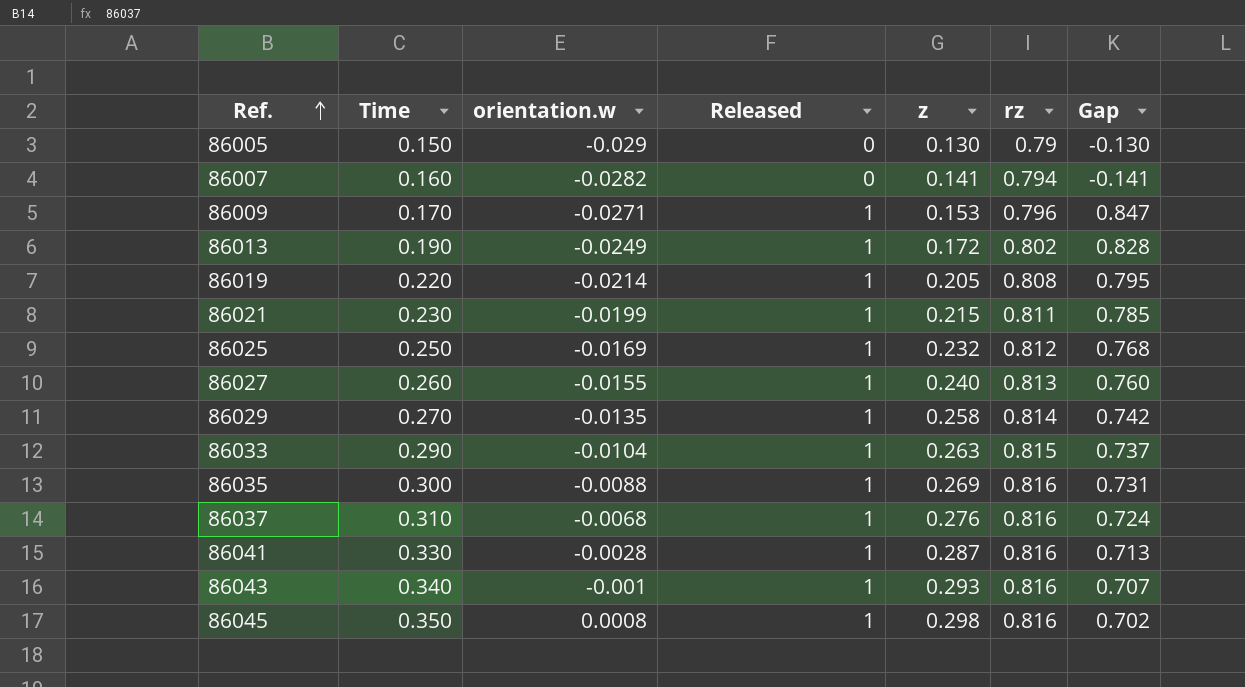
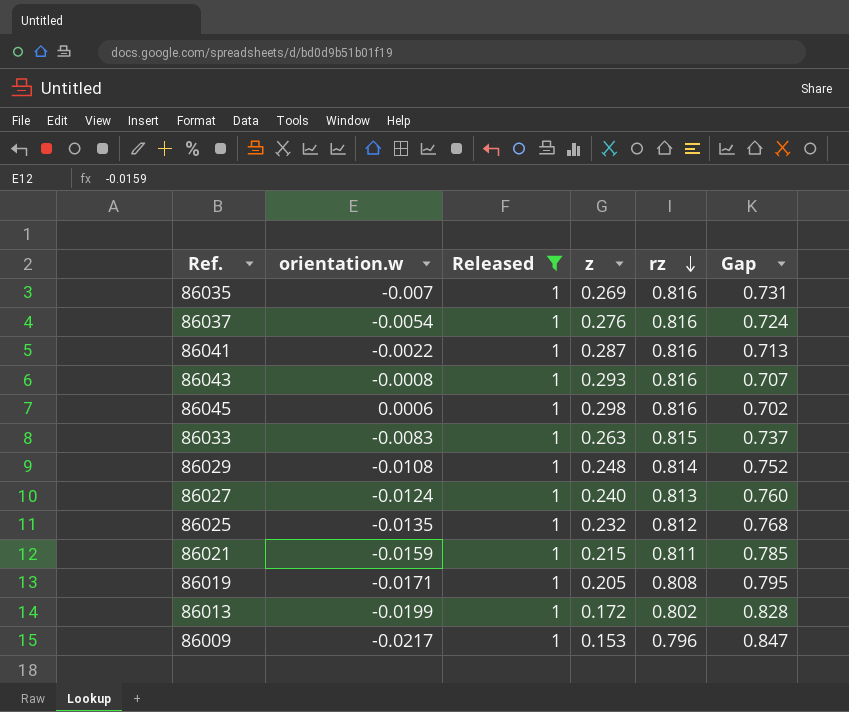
filter: none -> Released = 1
row order: Ref. ascending -> rz descending
column Time | position: 2 -> none
86035 | orientation.w: -0.0088 -> -0.007
86037 | orientation.w: -0.0068 -> -0.0054
86041 | orientation.w: -0.0028 -> -0.0022
86043 | orientation.w: -0.001 -> -0.0008
86045 | orientation.w: 0.0008 -> 0.0006
86033 | orientation.w: -0.0104 -> -0.0083
86029 | orientation.w: -0.0135 -> -0.0108
86029 | z: 0.258 -> 0.248
86029 | Gap: 0.742 -> 0.752
86027 | orientation.w: -0.0155 -> -0.0124
86025 | orientation.w: -0.0169 -> -0.0135
86021 | orientation.w: -0.0199 -> -0.0159
86019 | orientation.w: -0.0214 -> -0.0171
86013 | orientation.w: -0.0249 -> -0.0199
86009 | orientation.w: -0.0271 -> -0.0217

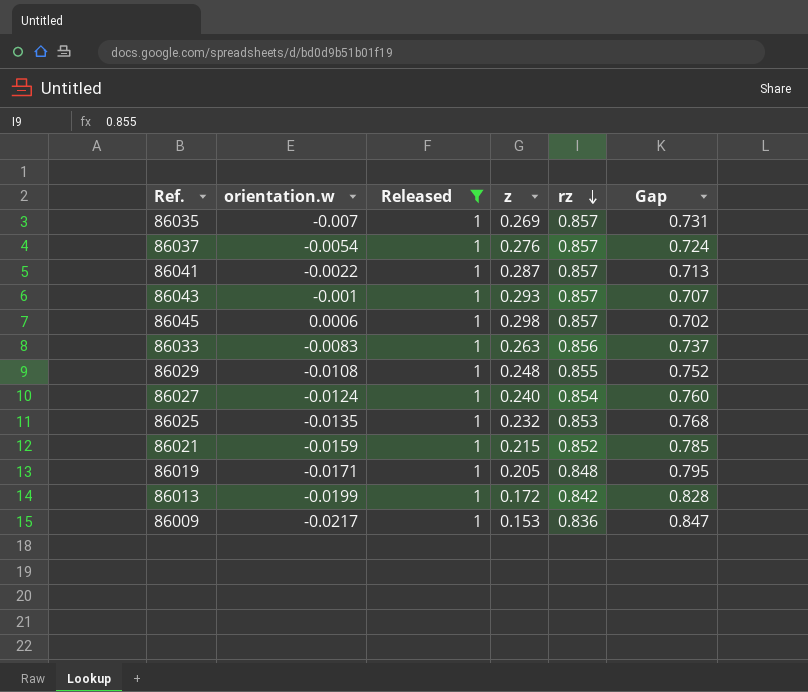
86035 | rz: 0.816 -> 0.857
86037 | rz: 0.816 -> 0.857
86041 | rz: 0.816 -> 0.857
86043 | orientation.w: -0.0008 -> -0.001
86043 | rz: 0.816 -> 0.857
86045 | rz: 0.816 -> 0.857
86033 | rz: 0.815 -> 0.856
86029 | rz: 0.814 -> 0.855
86027 | rz: 0.813 -> 0.854
86025 | rz: 0.812 -> 0.853
86021 | rz: 0.811 -> 0.852
86019 | rz: 0.808 -> 0.848
86013 | rz: 0.802 -> 0.842
86009 | rz: 0.796 -> 0.836

